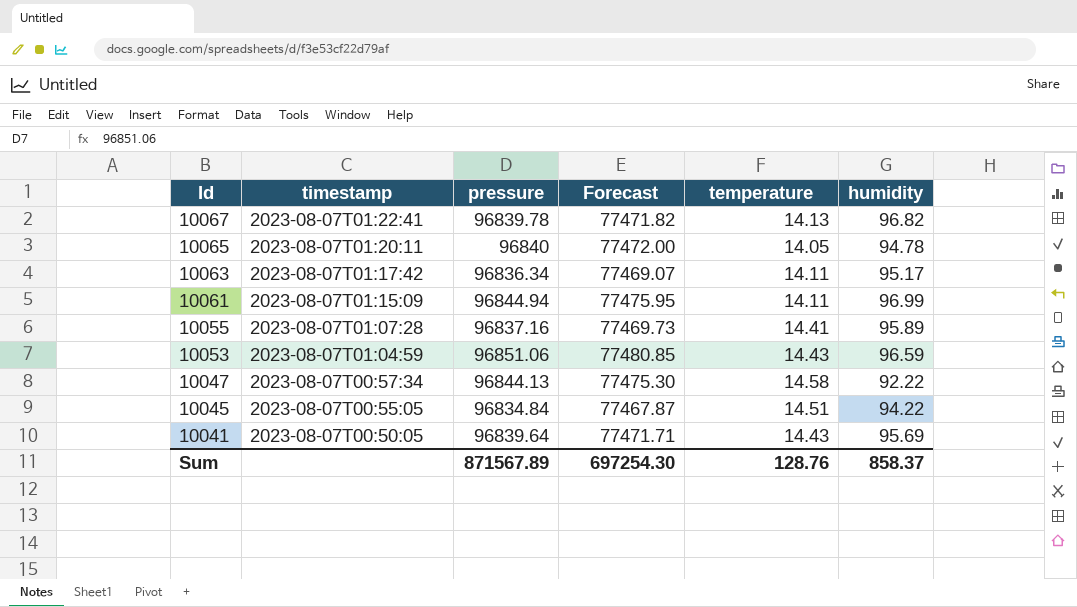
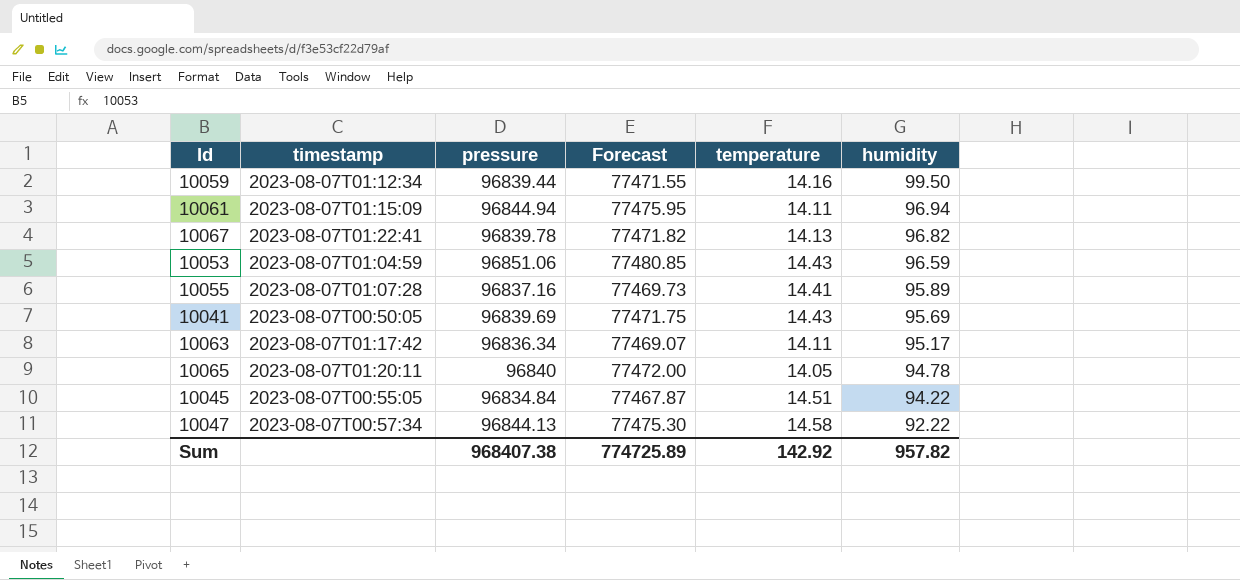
row order: Id descending -> humidity descending
row 10059: none -> 2023-08-07T01:12:34 | 96839.44 | 77471.55 | 14.16 | 99.50
10061 | humidity: 96.99 -> 96.94
10041 | pressure: 96839.64 -> 96839.69
10041 | Forecast: 77471.71 -> 77471.75
Sum | pressure: 871567.89 -> 968407.38
Sum | Forecast: 697254.30 -> 774725.89
Sum | temperature: 128.76 -> 142.92
Sum | humidity: 858.37 -> 957.82

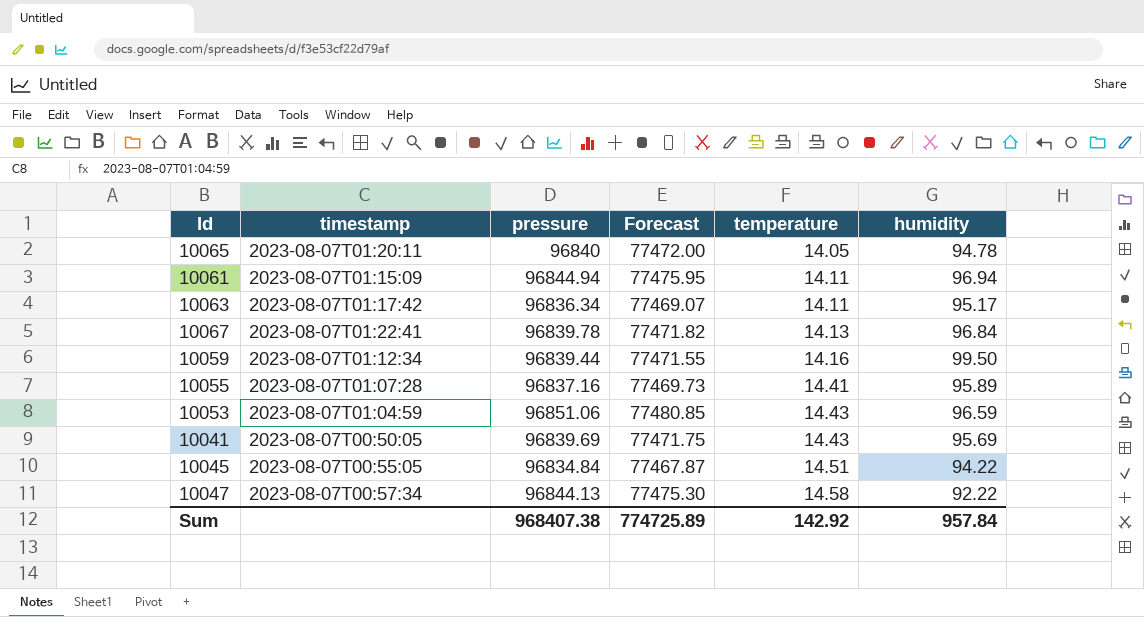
row order: humidity descending -> temperature ascending
10067 | humidity: 96.82 -> 96.84
Sum | humidity: 957.82 -> 957.84

